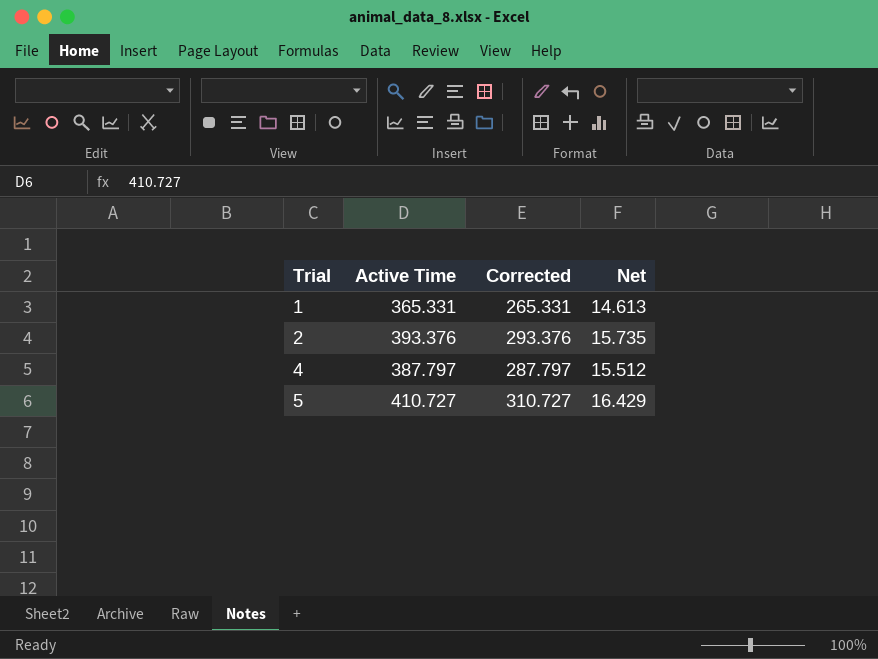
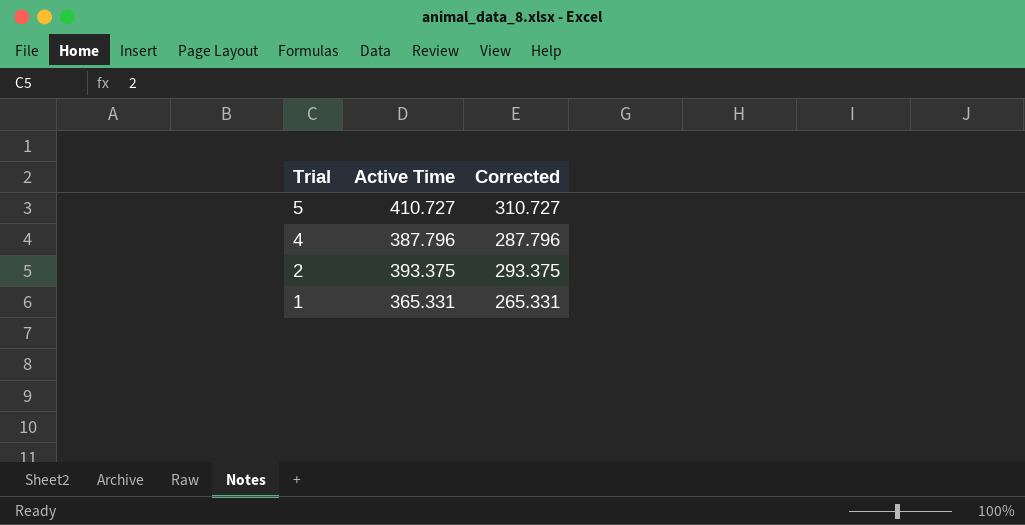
row order: Trial ascending -> Trial descending
column Net | formula: [Active Time] * 0.04 -> none
4 | Active Time: 387.797 -> 387.796
4 | Corrected: 287.797 -> 287.796
2 | Active Time: 393.376 -> 393.375
2 | Corrected: 293.376 -> 293.375

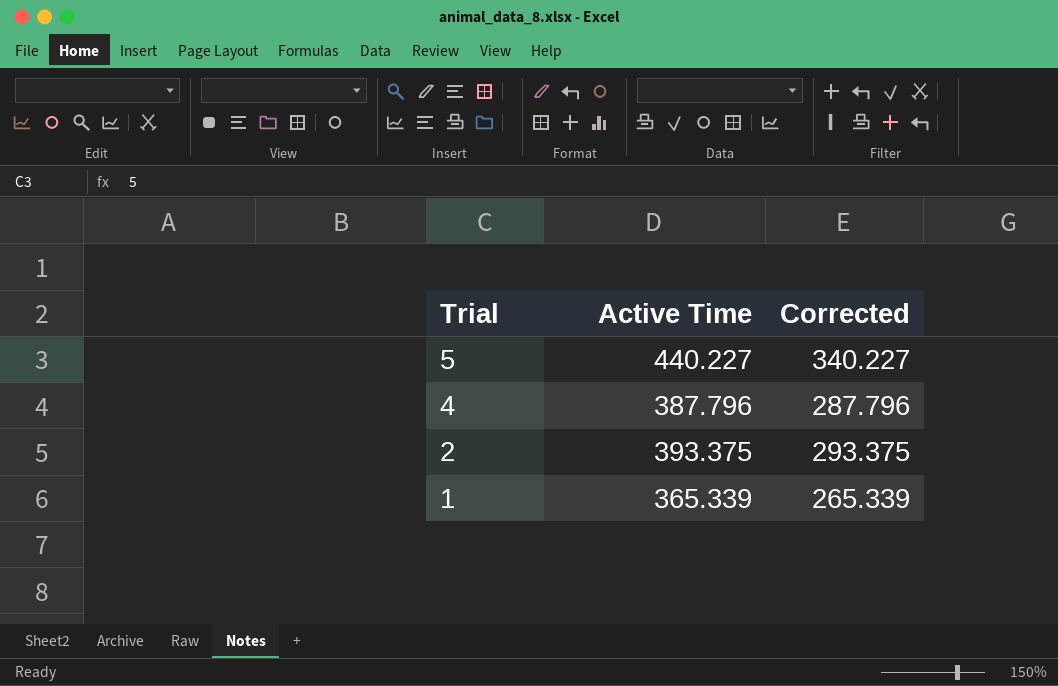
5 | Active Time: 410.727 -> 440.227
5 | Corrected: 310.727 -> 340.227
1 | Active Time: 365.331 -> 365.339
1 | Corrected: 265.331 -> 265.339

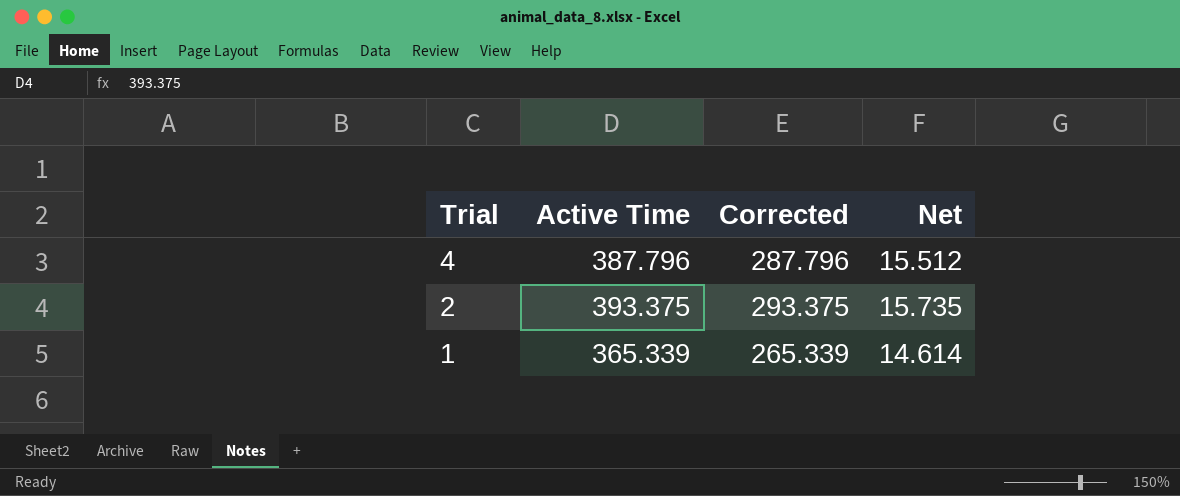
column Net | formula: none -> [Active Time] * 0.04
row 5: 440.227 | 340.227 -> none

